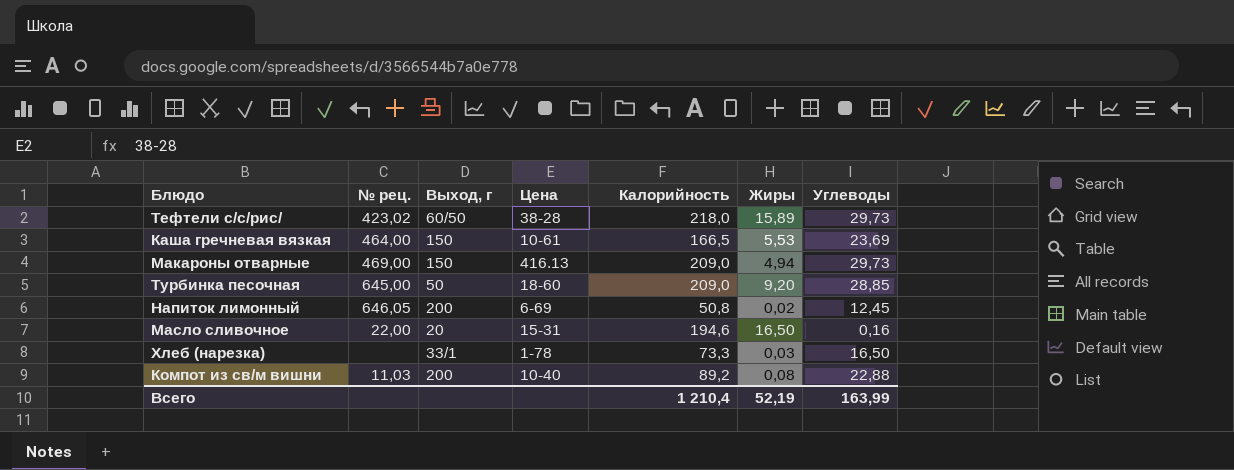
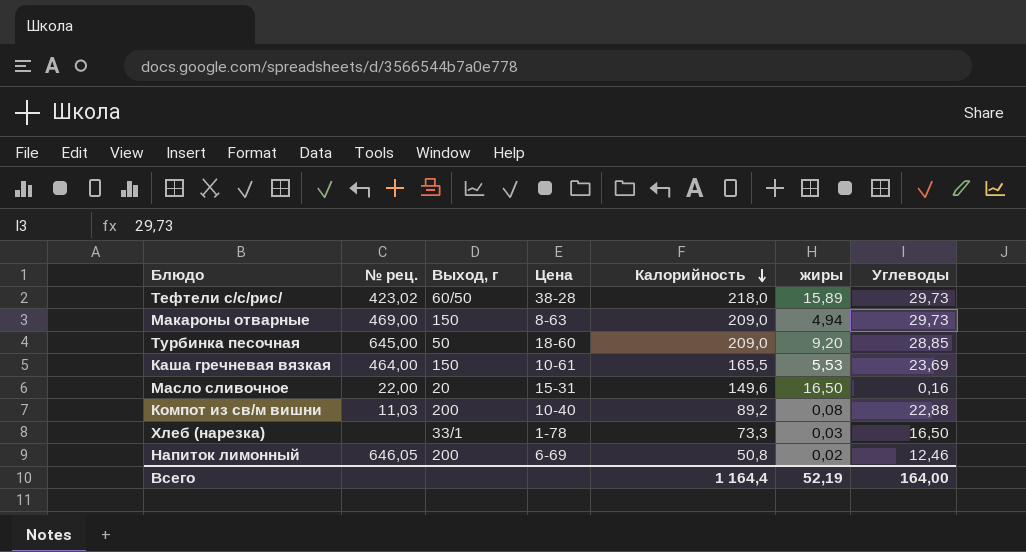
row order: none -> Калорийность descending
column name: Жиры -> жиры
Макароны отварные | Цена: 416.13 -> 8-63
Каша гречневая вязкая | Калорийность: 166,5 -> 165,5
Масло сливочное | Калорийность: 194,6 -> 149,6
Напиток лимонный | Углеводы: 12,45 -> 12,46
Всего | Калорийность: 1 210,4 -> 1 164,4
Всего | Углеводы: 163,99 -> 164,00

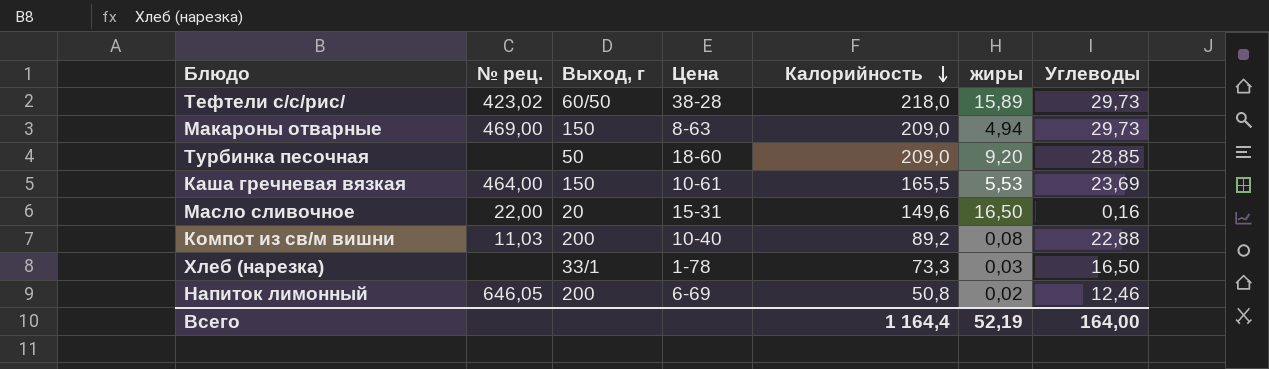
Турбинка песочная | № рец.: 645,00 -> none

